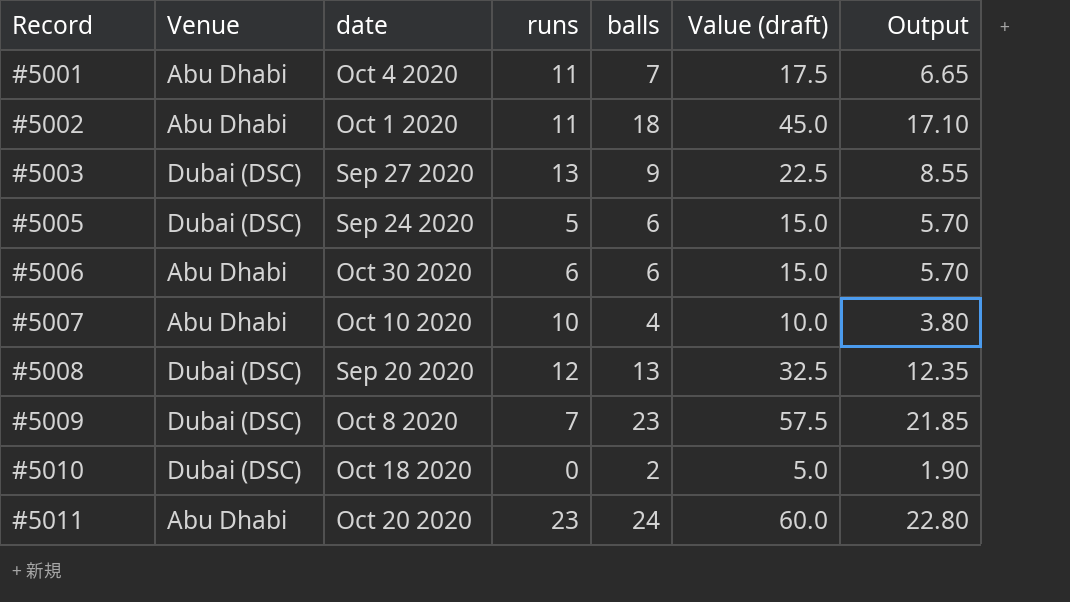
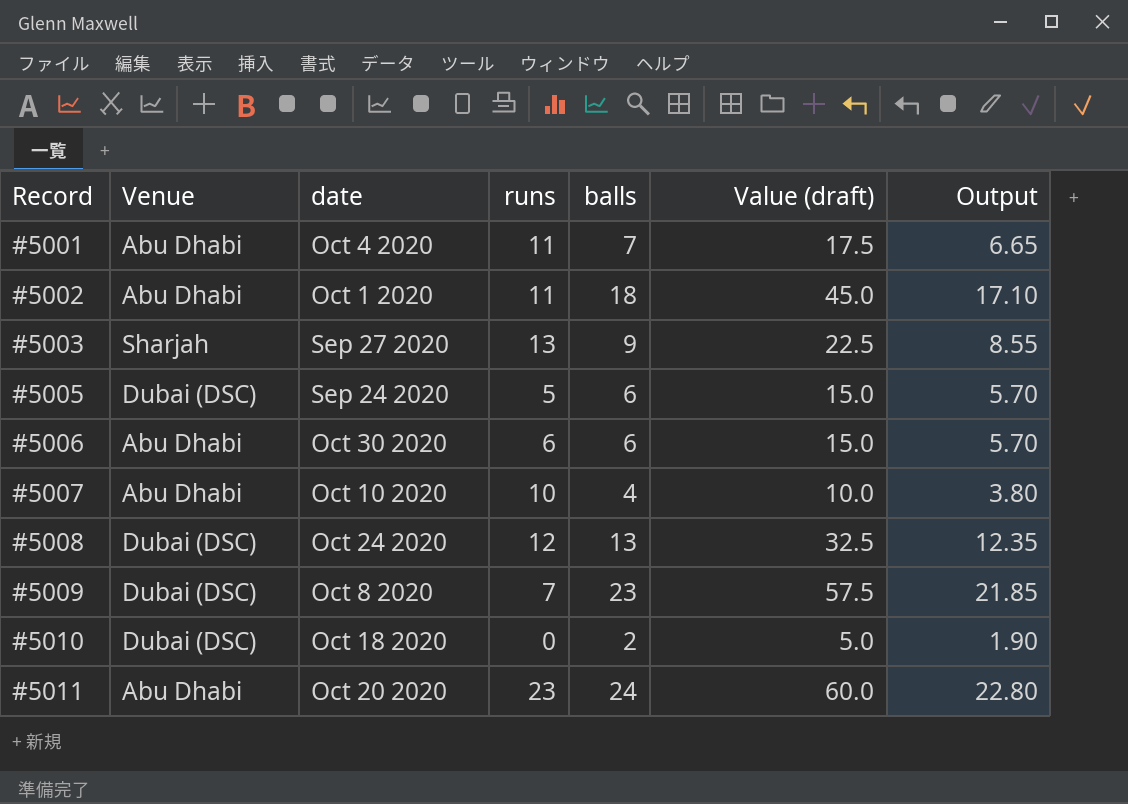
#5003 | Venue: Dubai (DSC) -> Sharjah
#5008 | date: Sep 20 2020 -> Oct 24 2020

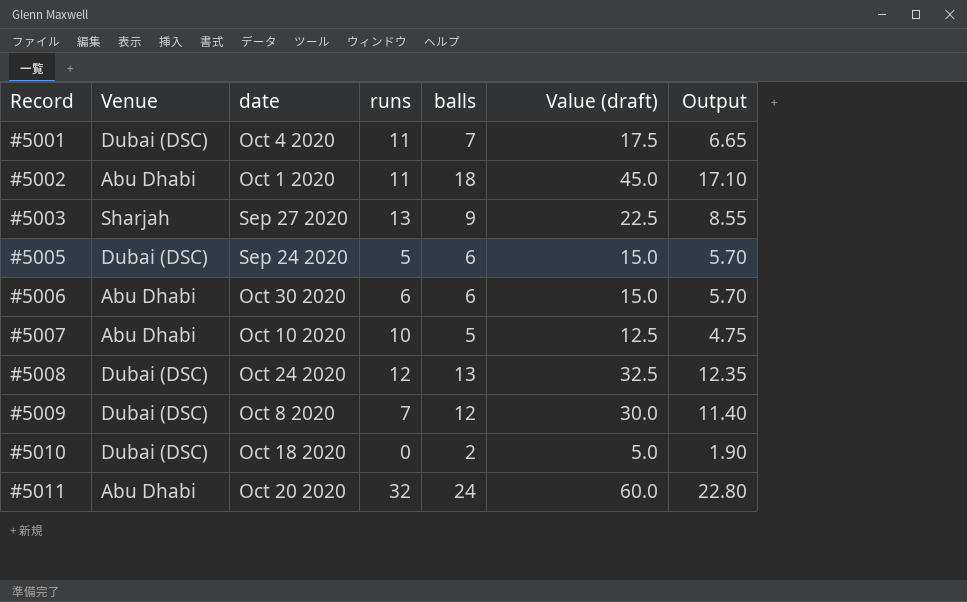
#5001 | Venue: Abu Dhabi -> Dubai (DSC)
#5007 | balls: 4 -> 5
#5007 | Value (draft): 10.0 -> 12.5
#5007 | Output: 3.80 -> 4.75
#5009 | balls: 23 -> 12
#5009 | Value (draft): 57.5 -> 30.0
#5009 | Output: 21.85 -> 11.40
#5011 | runs: 23 -> 32

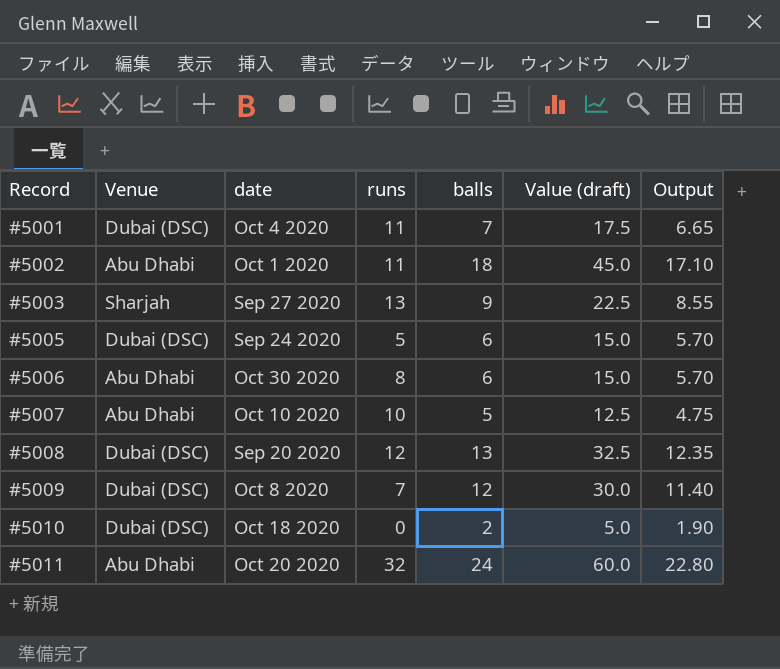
#5006 | runs: 6 -> 8
#5008 | date: Oct 24 2020 -> Sep 20 2020

